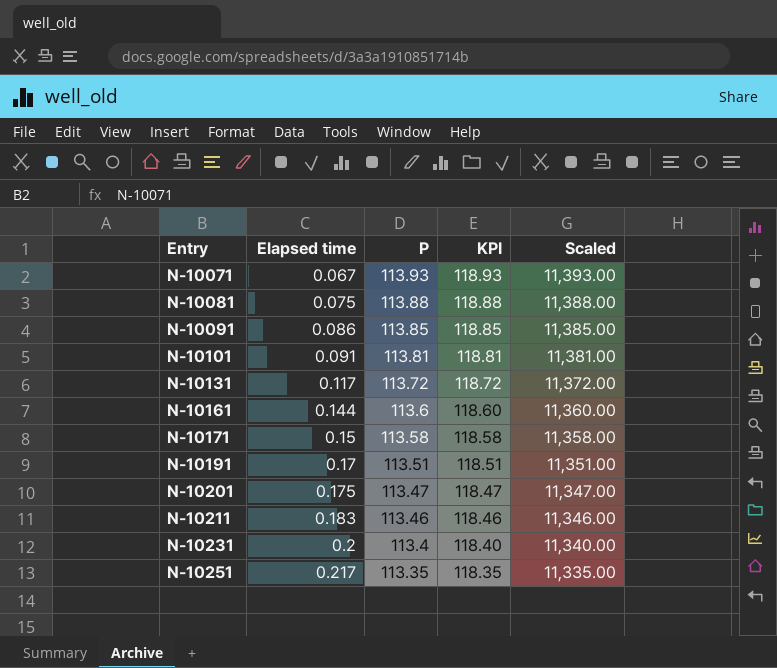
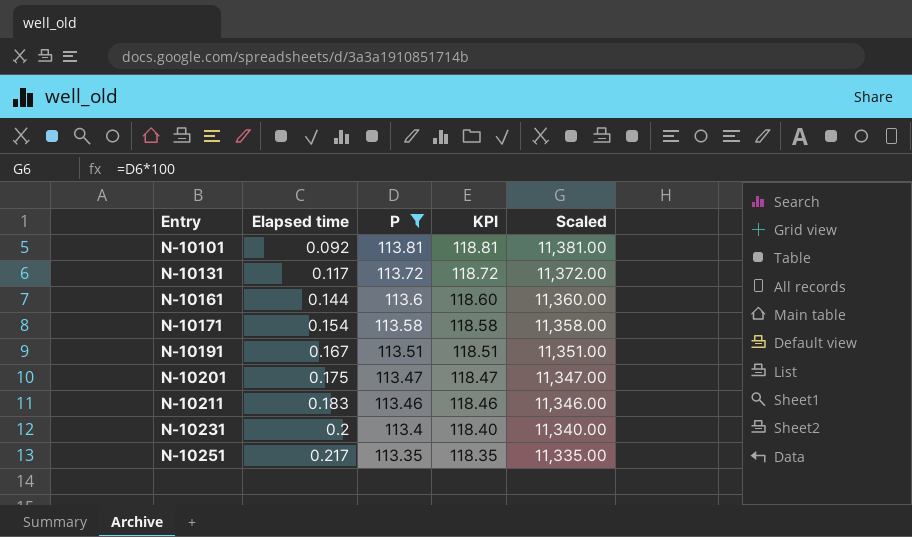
filter: none -> P <= 113.81
N-10101 | Elapsed time: 0.091 -> 0.092
N-10171 | Elapsed time: 0.15 -> 0.154
N-10191 | Elapsed time: 0.17 -> 0.167

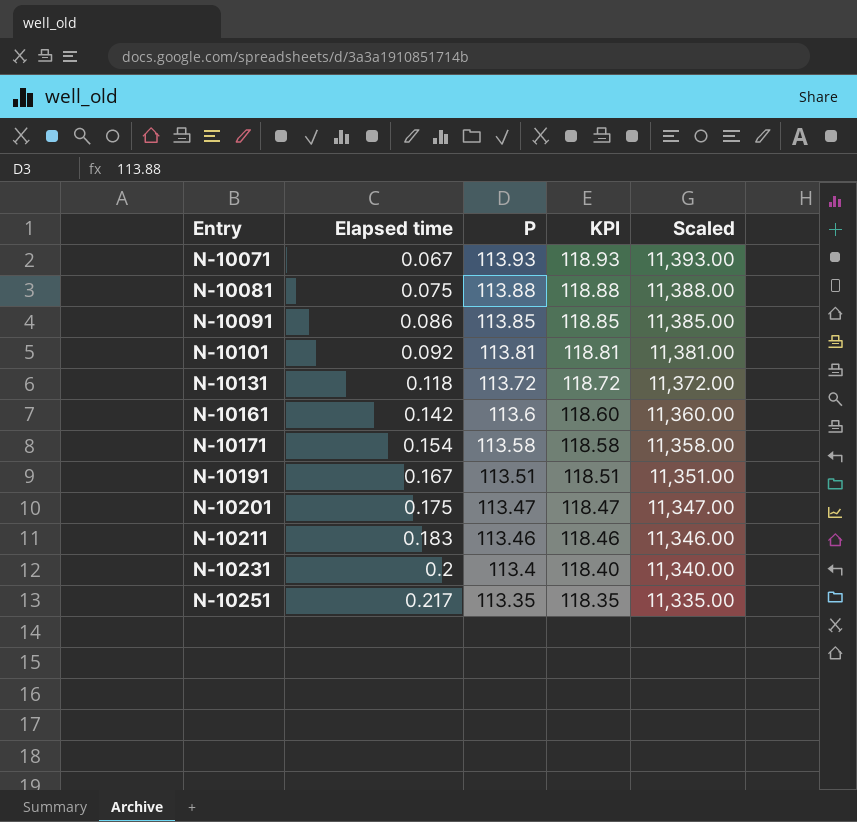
filter: P <= 113.81 -> none
N-10131 | Elapsed time: 0.117 -> 0.118
N-10161 | Elapsed time: 0.144 -> 0.142

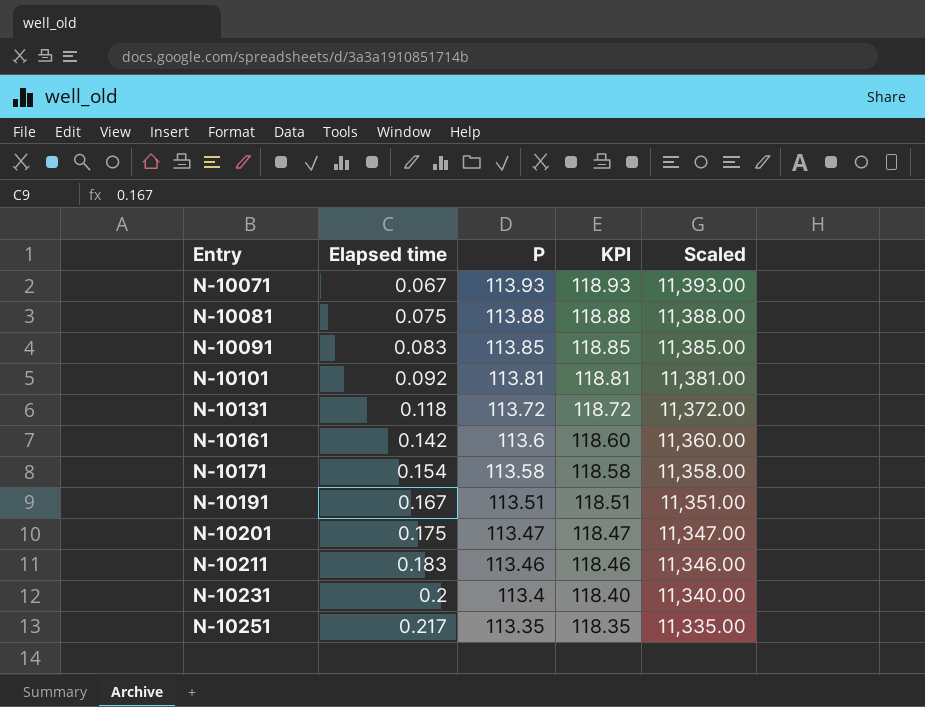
N-10091 | Elapsed time: 0.086 -> 0.083

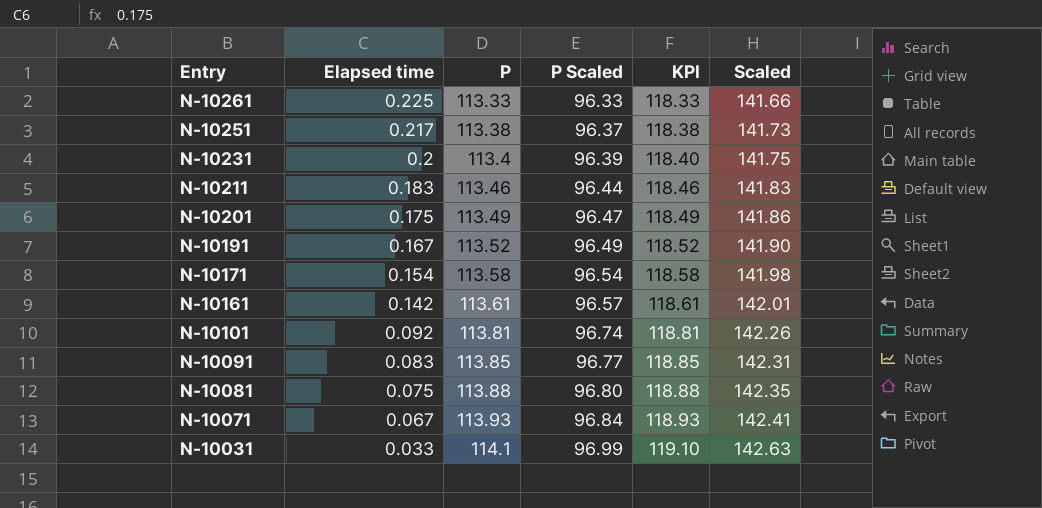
row order: Entry ascending -> Entry descending
column P Scaled | formula: none -> [P] * 0.85
column Scaled | formula: [P] * 100 -> [P] * 1.25
row N-10131: 0.118 | 113.72 | 118.72 | 11,372.00 -> none
row N-10261: none -> 0.225 | 113.33 | 96.33 | 118.33 | 141.66
N-10251 | P: 113.35 -> 113.38
N-10251 | KPI: 118.35 -> 118.38
N-10201 | P: 113.47 -> 113.49
N-10201 | KPI: 118.47 -> 118.49
N-10191 | P: 113.51 -> 113.52
N-10191 | KPI: 118.51 -> 118.52
N-10161 | P: 113.6 -> 113.61
N-10161 | KPI: 118.60 -> 118.61
row N-10031: none -> 0.033 | 114.1 | 96.99 | 119.10 | 142.63

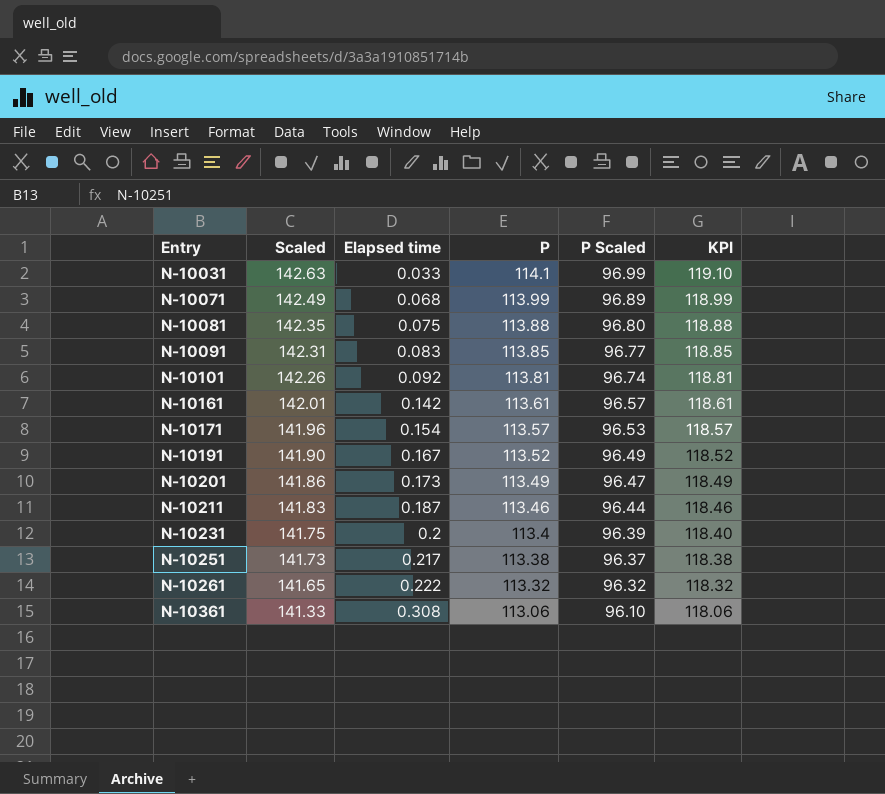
row order: Entry descending -> Entry ascending
column Scaled | position: 6 -> 2
N-10071 | Scaled: 142.41 -> 142.49
N-10071 | Elapsed time: 0.067 -> 0.068
N-10071 | P: 113.93 -> 113.99
N-10071 | P Scaled: 96.84 -> 96.89
N-10071 | KPI: 118.93 -> 118.99
N-10171 | Scaled: 141.98 -> 141.96
N-10171 | P: 113.58 -> 113.57
N-10171 | P Scaled: 96.54 -> 96.53
N-10171 | KPI: 118.58 -> 118.57
N-10201 | Elapsed time: 0.175 -> 0.173
N-10211 | Elapsed time: 0.183 -> 0.187
N-10261 | Scaled: 141.66 -> 141.65
N-10261 | Elapsed time: 0.225 -> 0.222
N-10261 | P: 113.33 -> 113.32
N-10261 | P Scaled: 96.33 -> 96.32
N-10261 | KPI: 118.33 -> 118.32
row N-10361: none -> 141.33 | 0.308 | 113.06 | 96.10 | 118.06

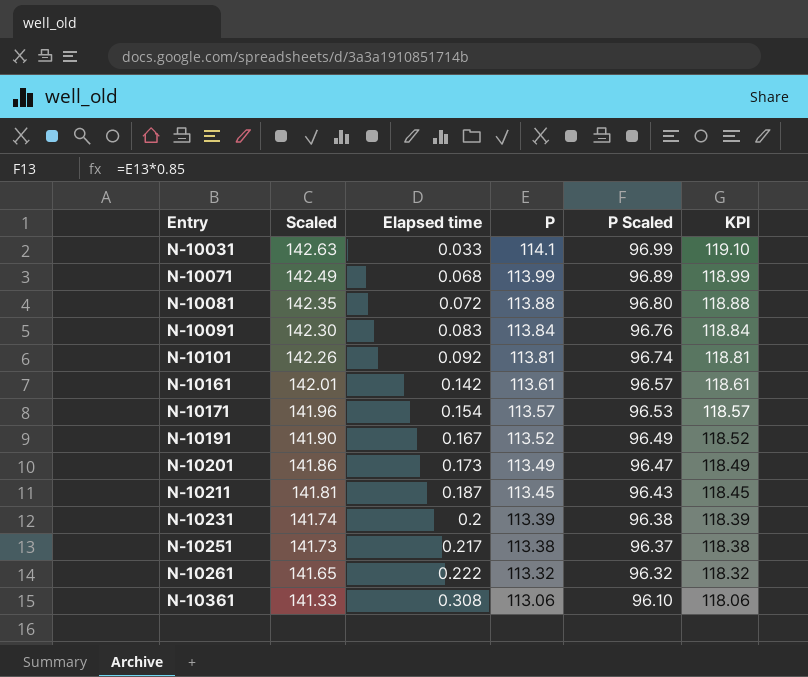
N-10081 | Elapsed time: 0.075 -> 0.072
N-10091 | Scaled: 142.31 -> 142.30
N-10091 | P: 113.85 -> 113.84
N-10091 | P Scaled: 96.77 -> 96.76
N-10091 | KPI: 118.85 -> 118.84
N-10211 | Scaled: 141.83 -> 141.81
N-10211 | P: 113.46 -> 113.45
N-10211 | P Scaled: 96.44 -> 96.43
N-10211 | KPI: 118.46 -> 118.45
N-10231 | Scaled: 141.75 -> 141.74
N-10231 | P: 113.4 -> 113.39
N-10231 | P Scaled: 96.39 -> 96.38
N-10231 | KPI: 118.40 -> 118.39

